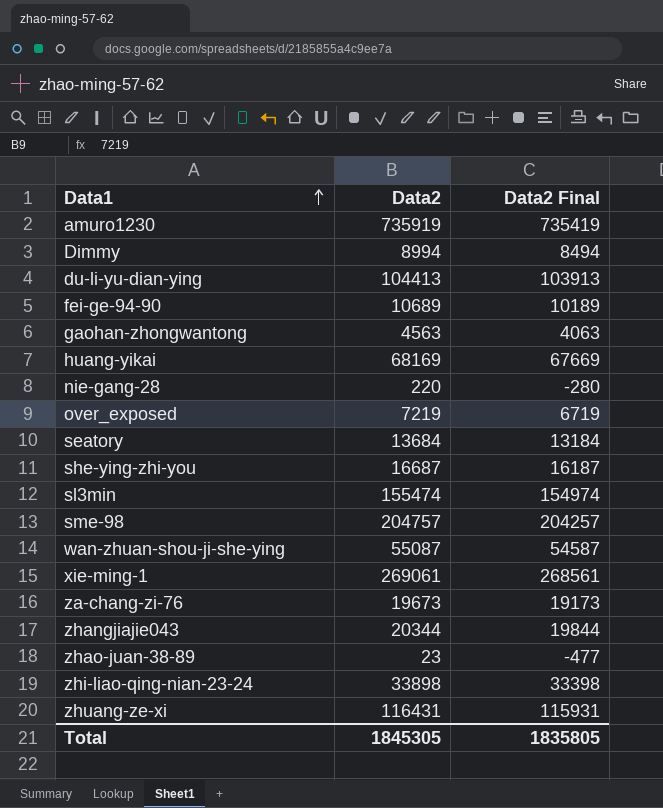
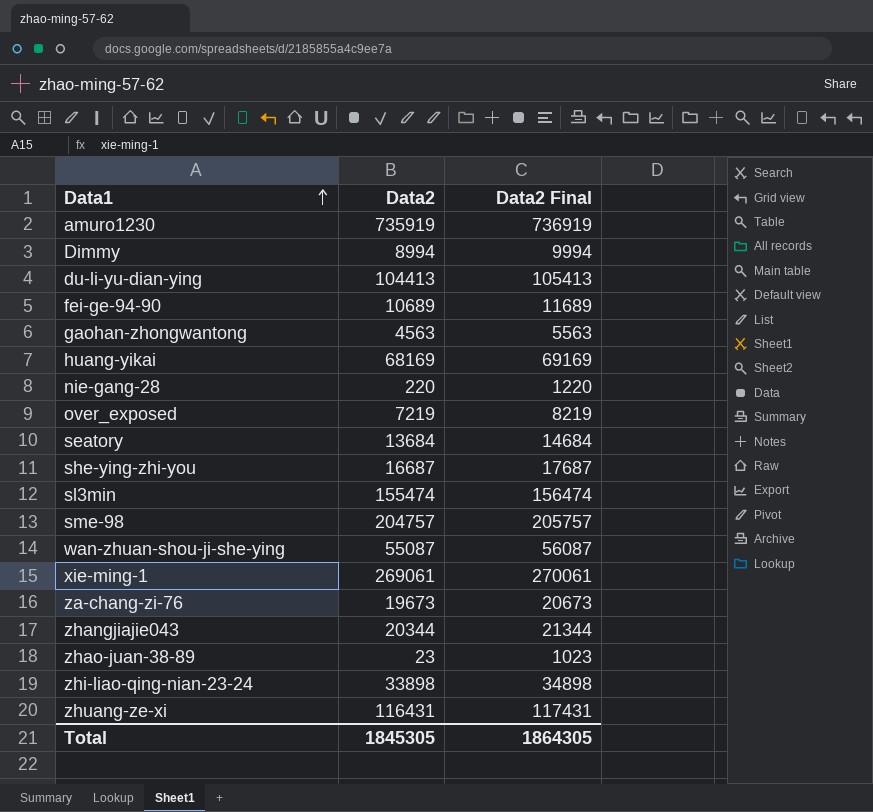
column Data2 Final | formula: [Data2] - 500 -> [Data2] + 1000
Total | Data2 Final: 1835805 -> 1864305

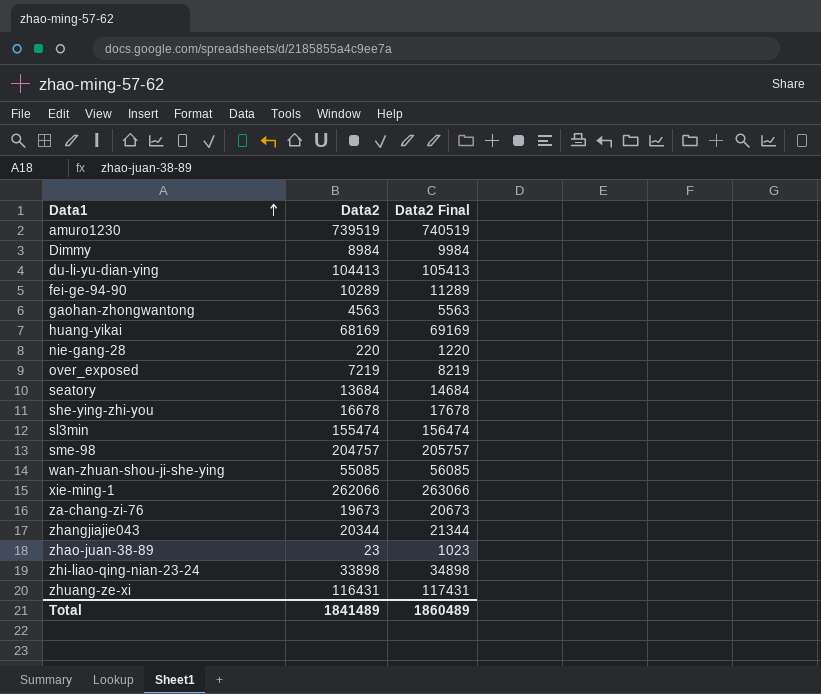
amuro1230 | Data2: 735919 -> 739519
amuro1230 | Data2 Final: 736919 -> 740519
Dimmy | Data2: 8994 -> 8984
Dimmy | Data2 Final: 9994 -> 9984
fei-ge-94-90 | Data2: 10689 -> 10289
fei-ge-94-90 | Data2 Final: 11689 -> 11289
she-ying-zhi-you | Data2: 16687 -> 16678
she-ying-zhi-you | Data2 Final: 17687 -> 17678
wan-zhuan-shou-ji-she-ying | Data2: 55087 -> 55085
wan-zhuan-shou-ji-she-ying | Data2 Final: 56087 -> 56085
xie-ming-1 | Data2: 269061 -> 262066
xie-ming-1 | Data2 Final: 270061 -> 263066
Total | Data2: 1845305 -> 1841489
Total | Data2 Final: 1864305 -> 1860489

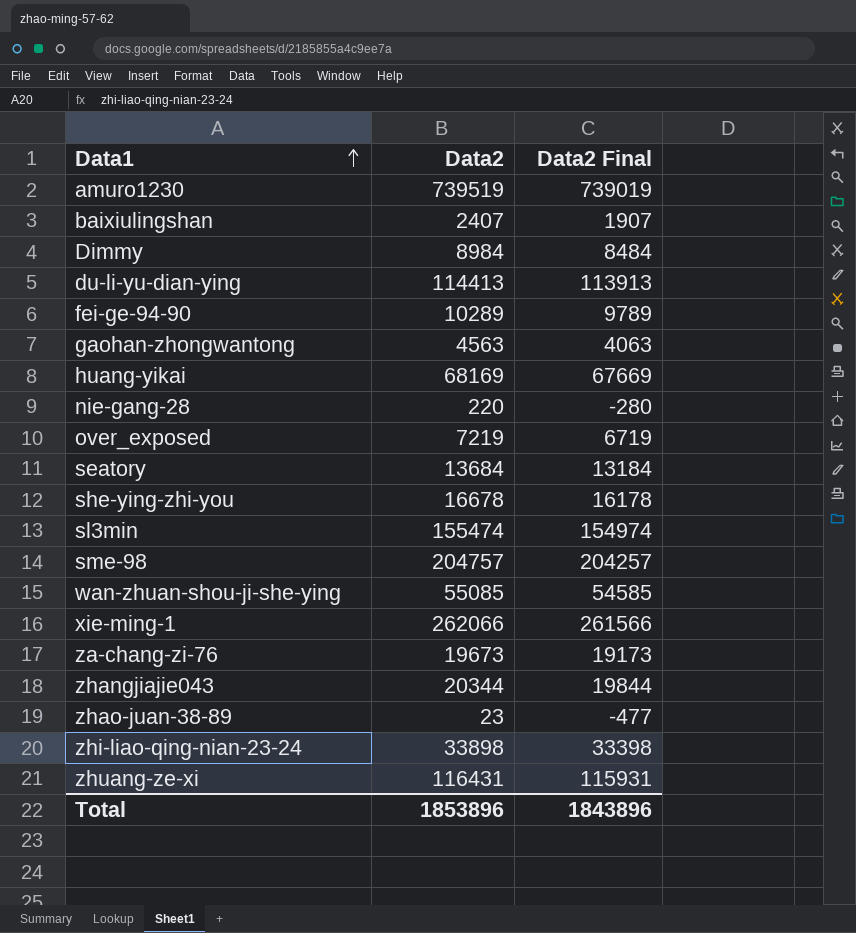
column Data2 Final | formula: [Data2] + 1000 -> [Data2] - 500
row baixiulingshan: none -> 2407 | 1907
du-li-yu-dian-ying | Data2: 104413 -> 114413
Total | Data2: 1841489 -> 1853896
Total | Data2 Final: 1860489 -> 1843896

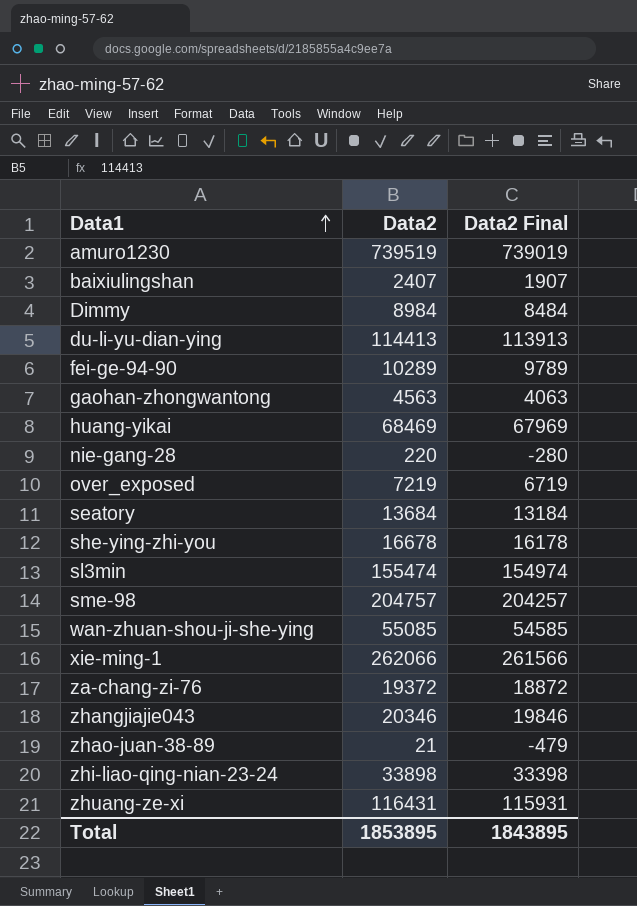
huang-yikai | Data2: 68169 -> 68469
huang-yikai | Data2 Final: 67669 -> 67969
za-chang-zi-76 | Data2: 19673 -> 19372
za-chang-zi-76 | Data2 Final: 19173 -> 18872
zhangjiajie043 | Data2: 20344 -> 20346
zhangjiajie043 | Data2 Final: 19844 -> 19846
zhao-juan-38-89 | Data2: 23 -> 21
zhao-juan-38-89 | Data2 Final: -477 -> -479
Total | Data2: 1853896 -> 1853895
Total | Data2 Final: 1843896 -> 1843895

